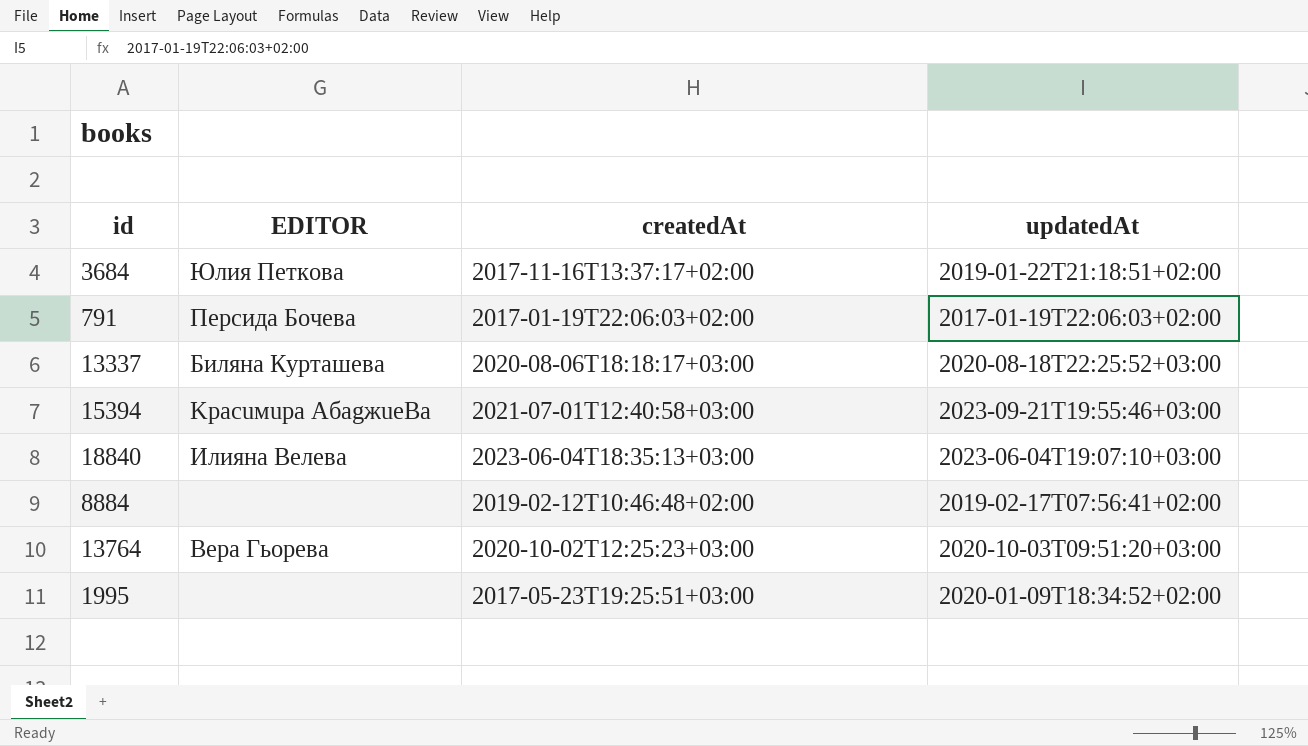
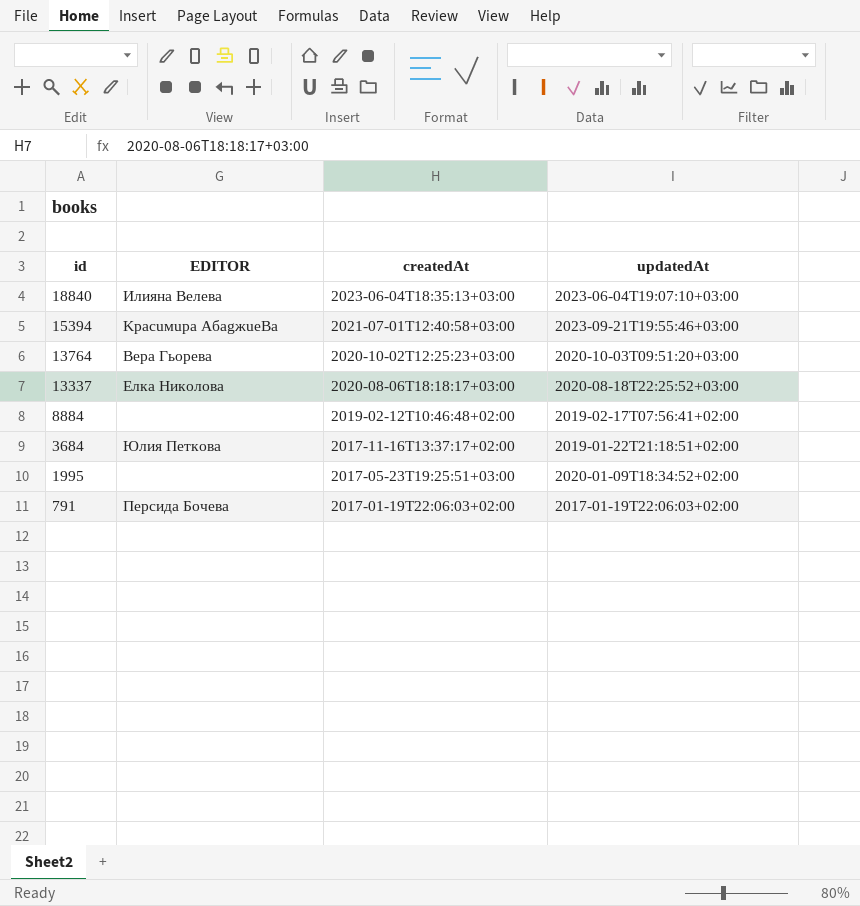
row order: none -> id descending
13337 | EDITOR: Биляна Курташева -> Елка Николова

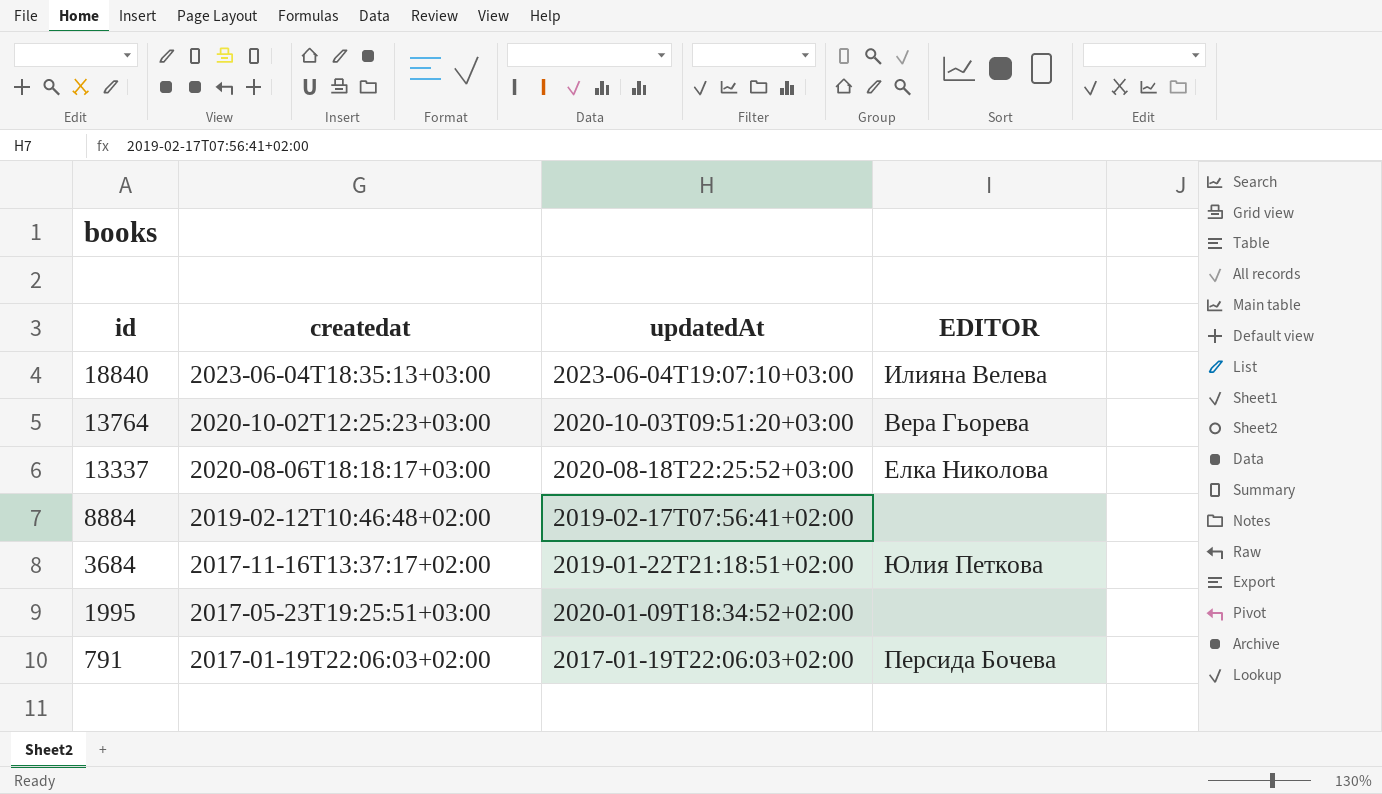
column name: createdAt -> createdat
column EDITOR | position: 2 -> 4
row 15394: Kpacuмupa АбаgжuеВа | 2021-07-01T12:40:58+03:00 | 2023-09-21T19:55:46+03:00 -> none

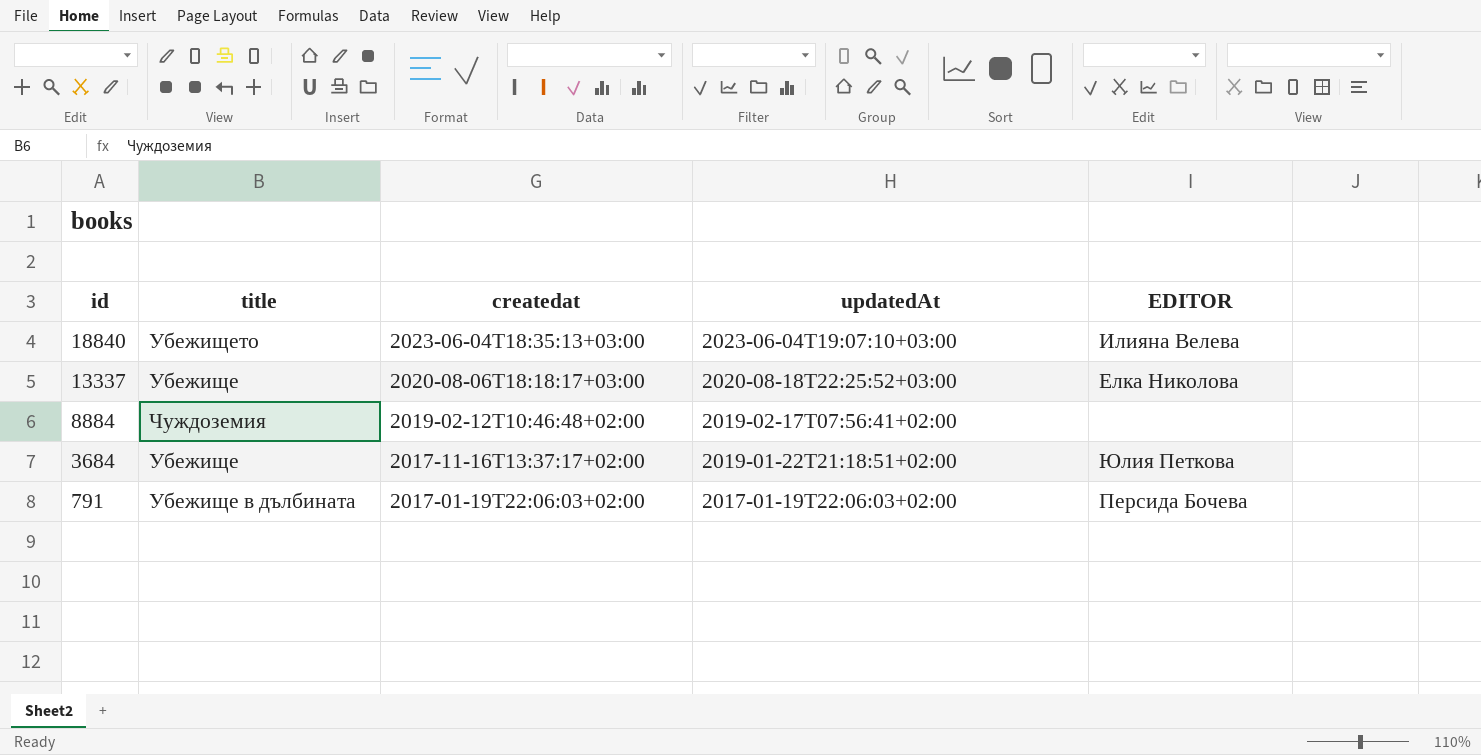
column title | position: none -> 2
row 13764: 2020-10-02T12:25:23+03:00 | 2020-10-03T09:51:20+03:00 | Вера Гьорева -> none
row 1995: 2017-05-23T19:25:51+03:00 | 2020-01-09T18:34:52+02:00 | none -> none

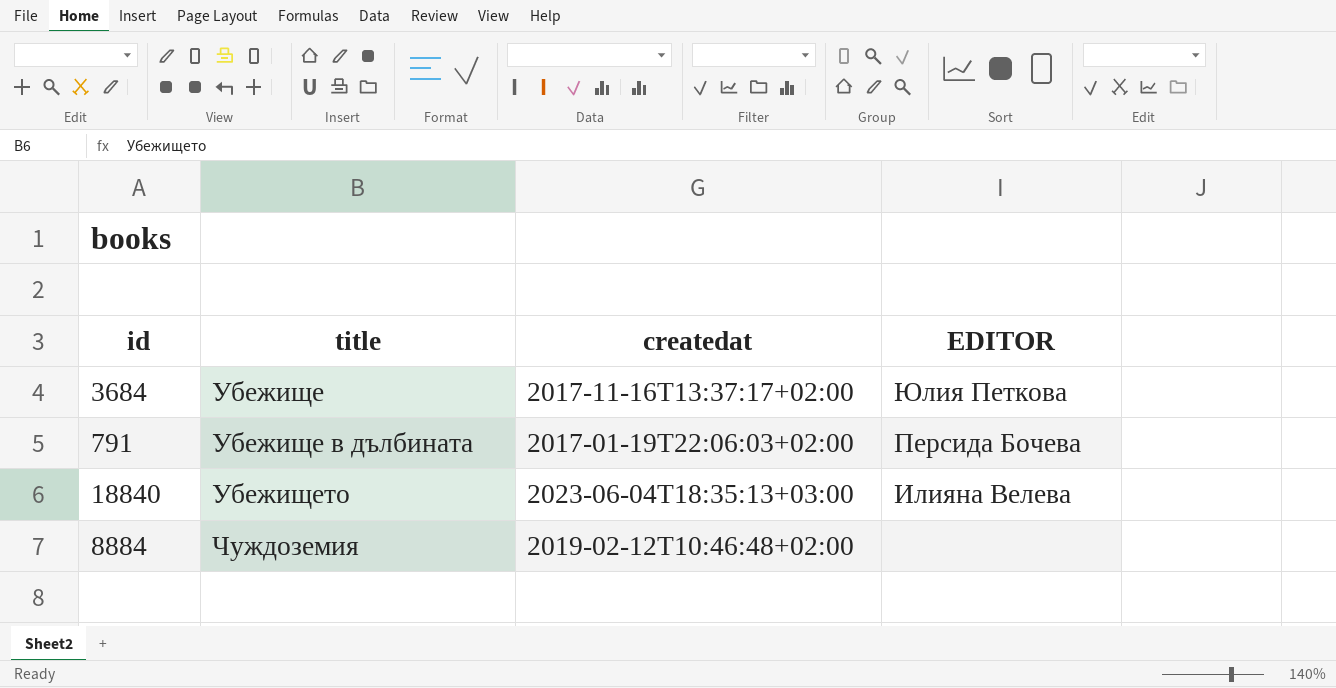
row order: id descending -> title ascending
column updatedAt | position: 4 -> none
row 13337: Убежище | 2020-08-06T18:18:17+03:00 | 2020-08-18T22:25:52+03:00 | Елка Николова -> none

